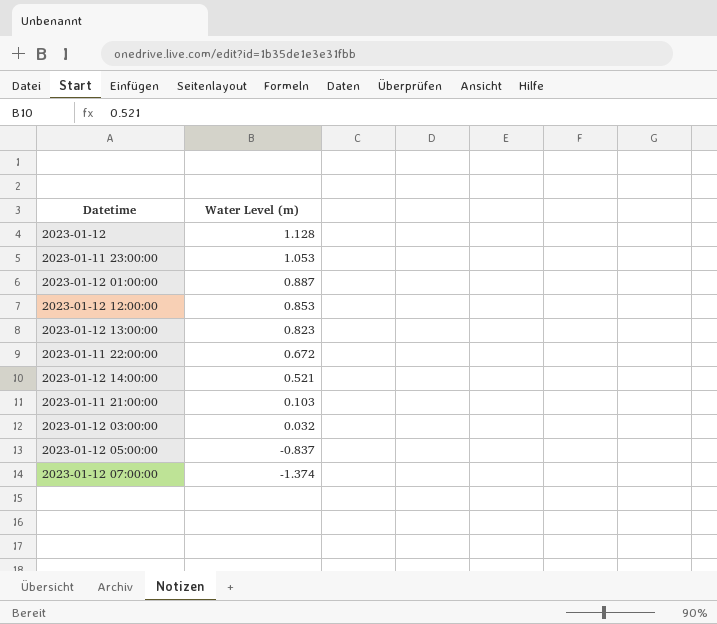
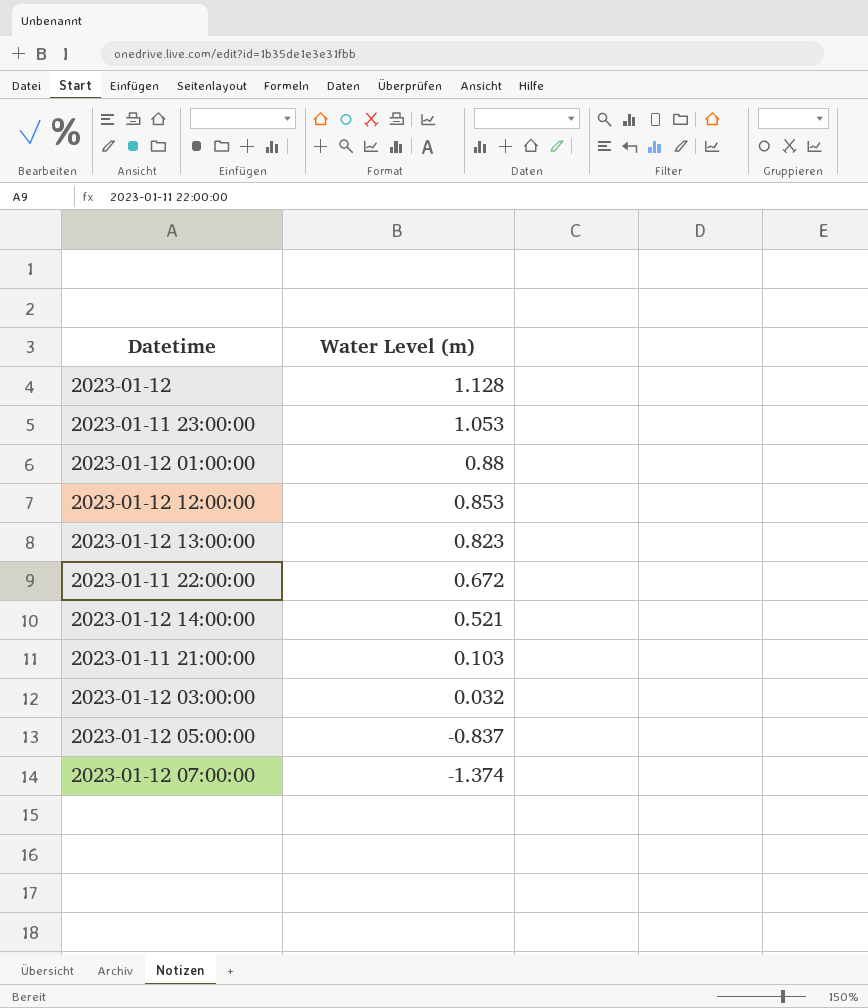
2023-01-12 01:00:00 | Water Level (m): 0.887 -> 0.88

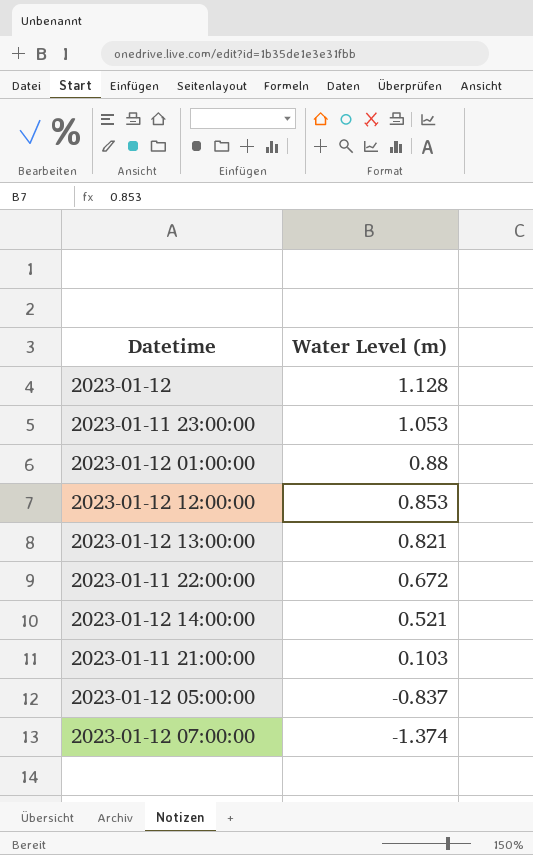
row 2023-01-12 03:00:00: 0.032 -> none
2023-01-12 13:00:00 | Water Level (m): 0.823 -> 0.821

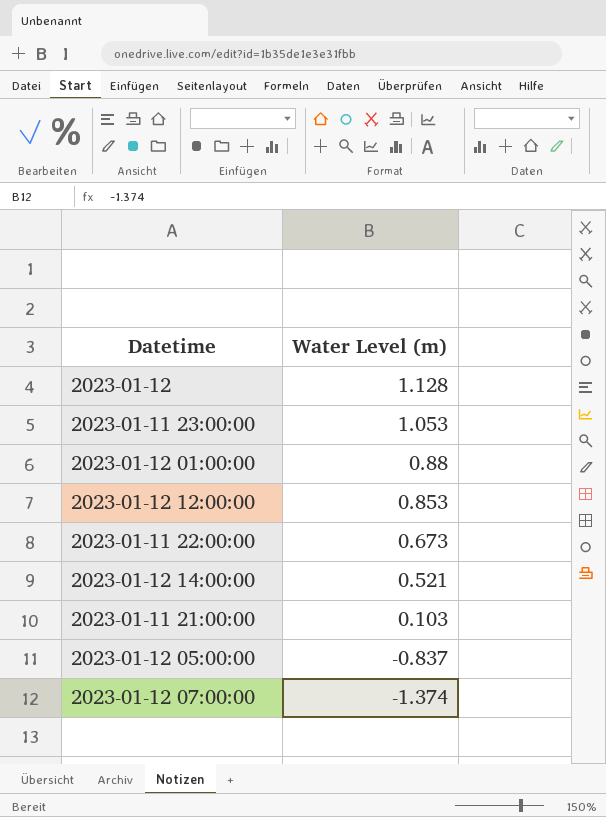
row 2023-01-12 13:00:00: 0.821 -> none
2023-01-11 22:00:00 | Water Level (m): 0.672 -> 0.673

